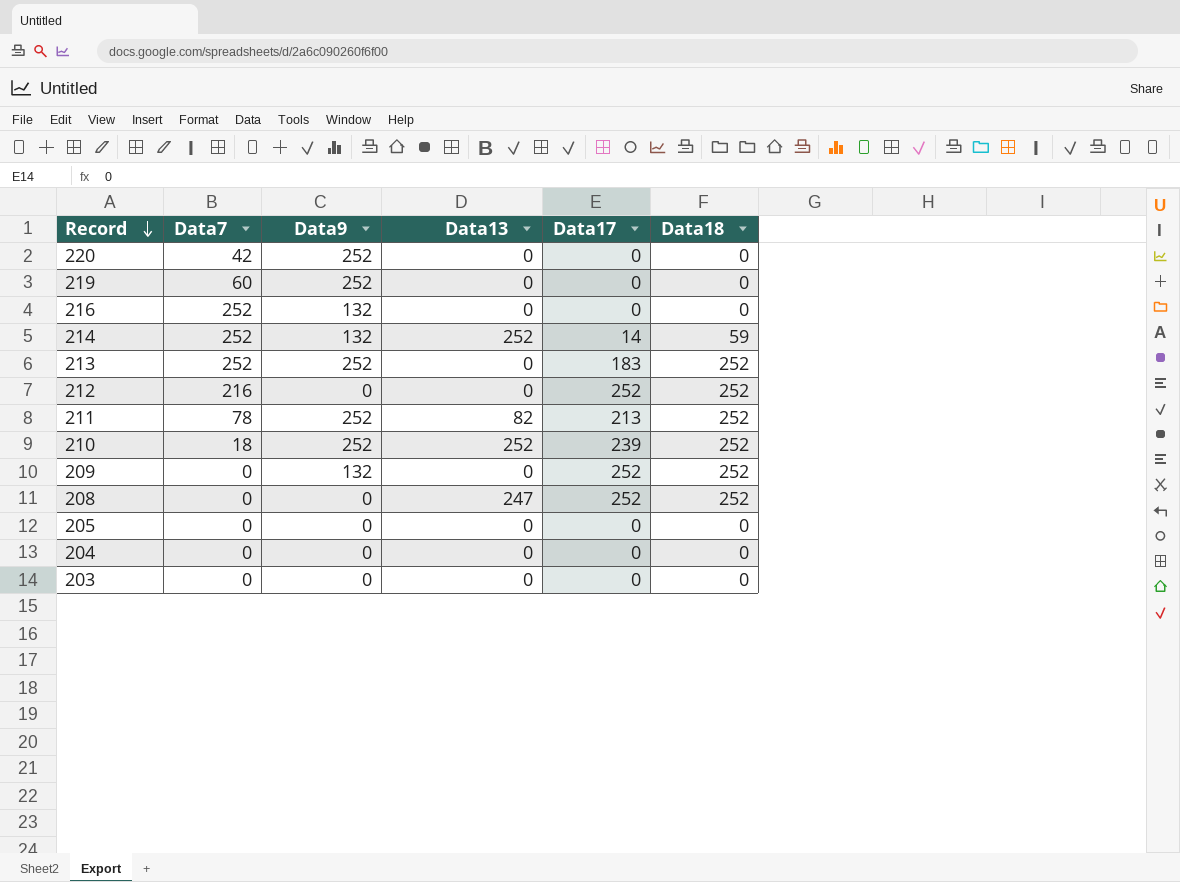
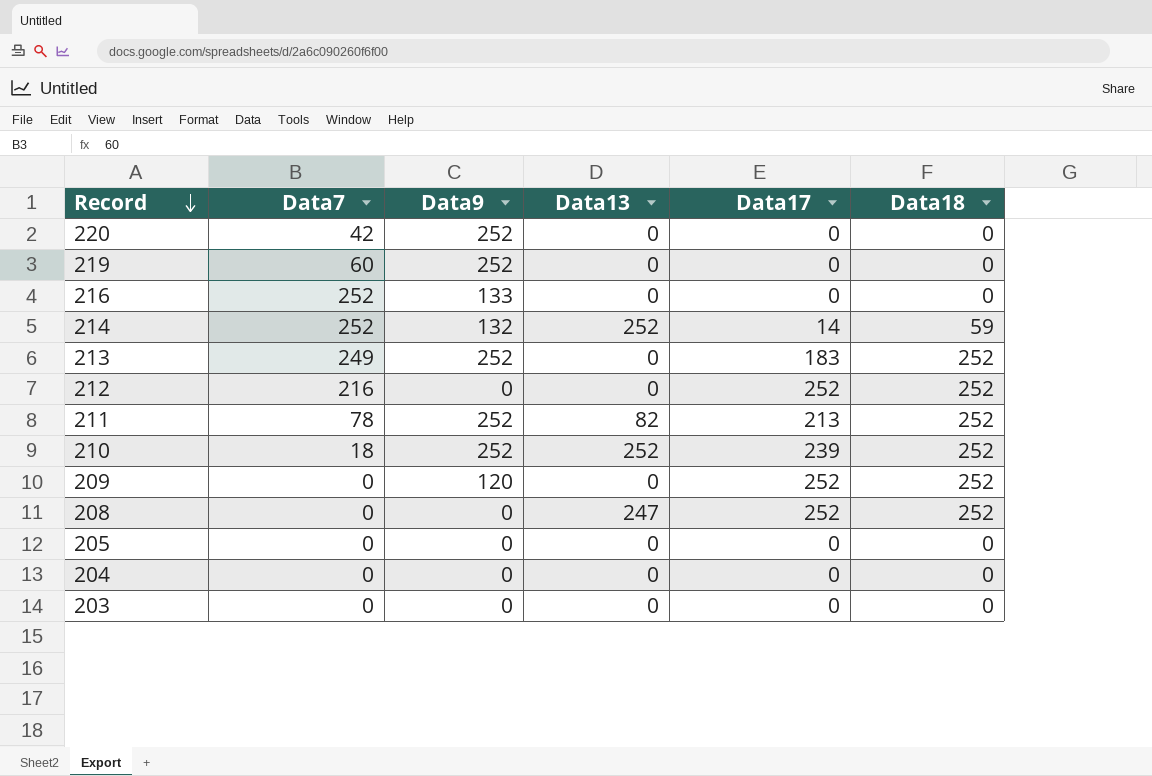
216 | Data9: 132 -> 133
213 | Data7: 252 -> 249
209 | Data9: 132 -> 120

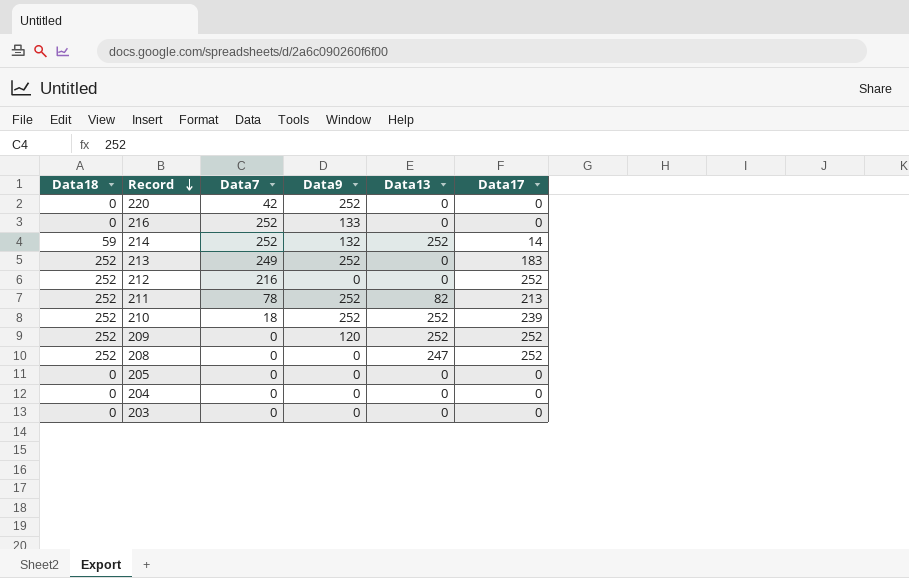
column Data18 | position: 6 -> 1
row 219: 60 | 252 | 0 | 0 | 0 -> none
209 | Data13: 0 -> 252

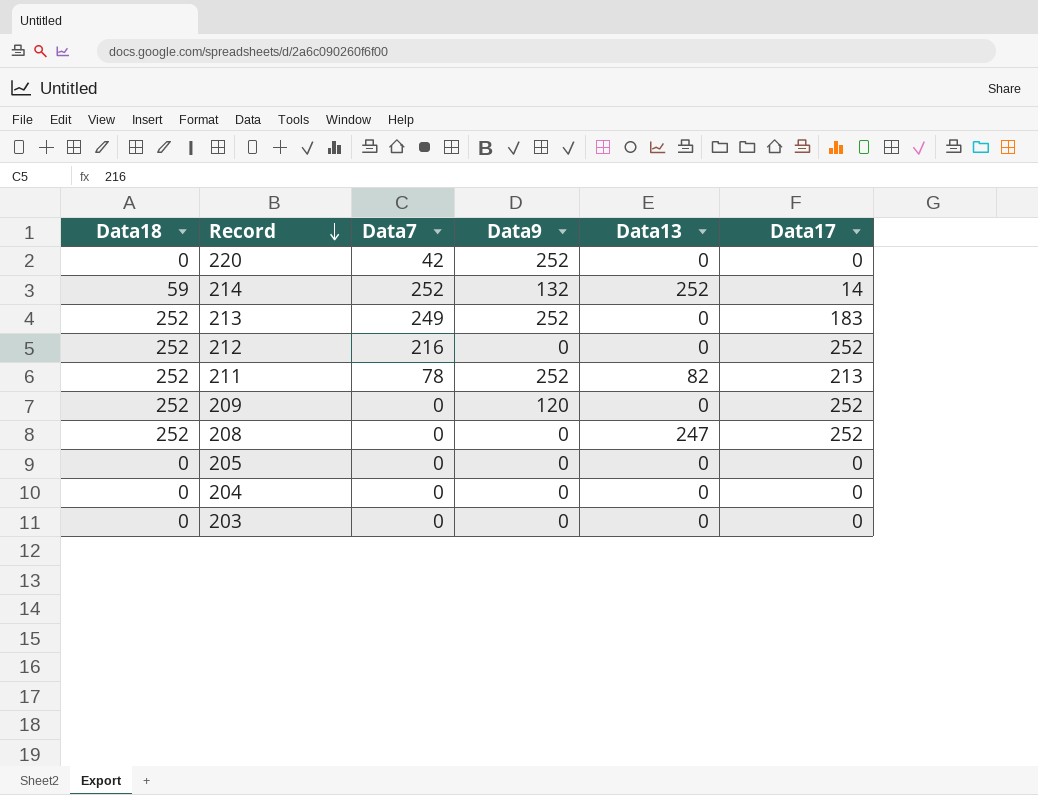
row 216: 0 | 252 | 133 | 0 | 0 -> none
row 210: 252 | 18 | 252 | 252 | 239 -> none
209 | Data13: 252 -> 0

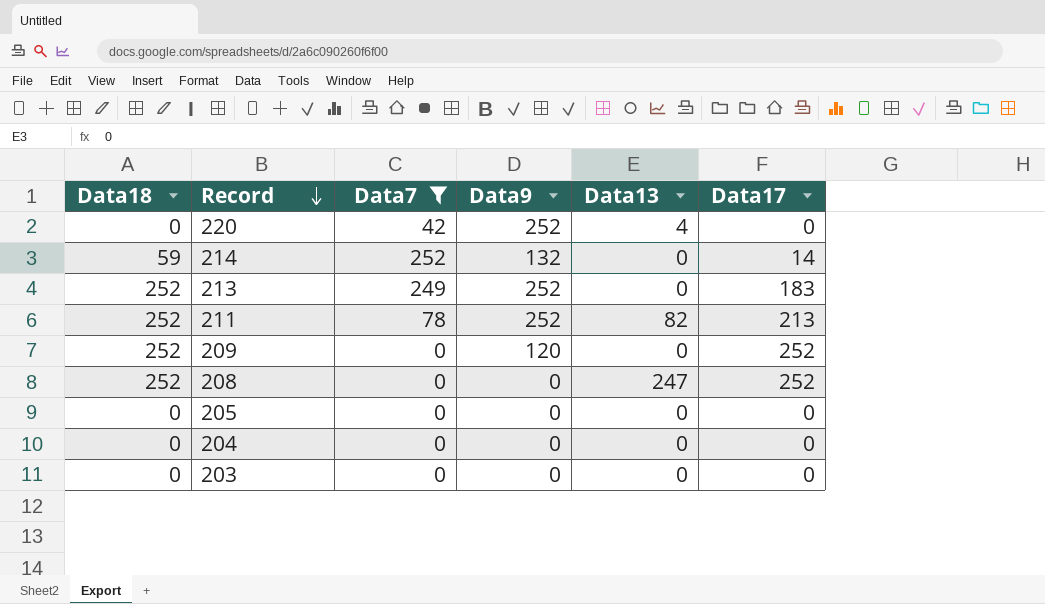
filter: none -> Data7 != 216
220 | Data13: 0 -> 4
214 | Data13: 252 -> 0

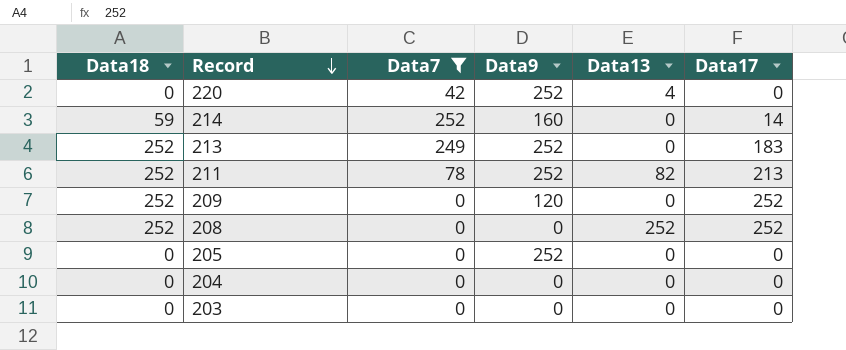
214 | Data9: 132 -> 160
208 | Data13: 247 -> 252
205 | Data9: 0 -> 252

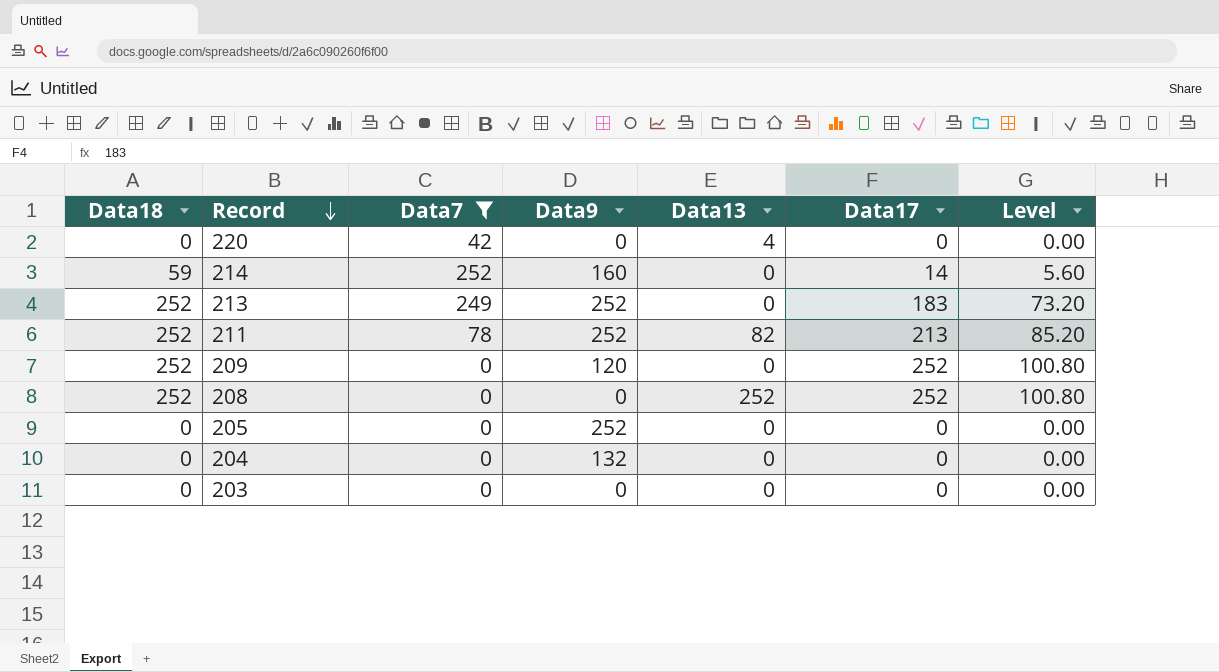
column Level | formula: none -> [Data17] * 0.4
220 | Data9: 252 -> 0
204 | Data9: 0 -> 132

